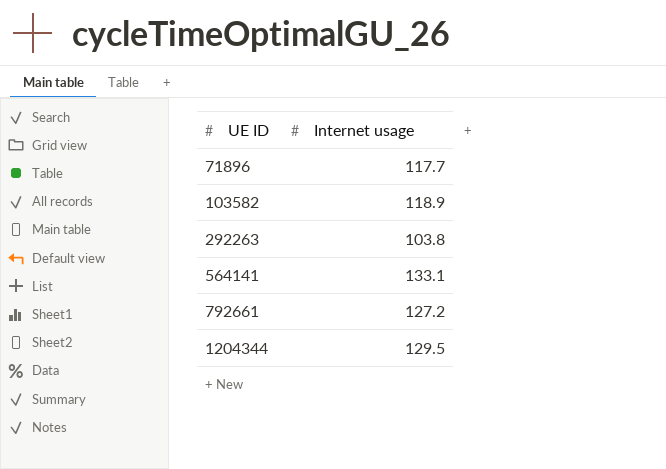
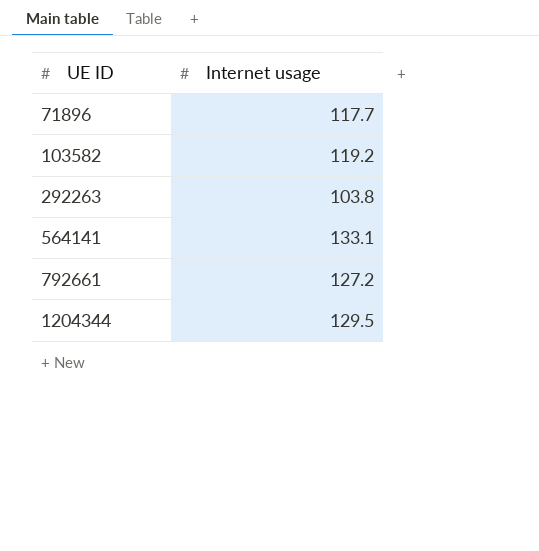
103582 | Internet usage: 118.9 -> 119.2

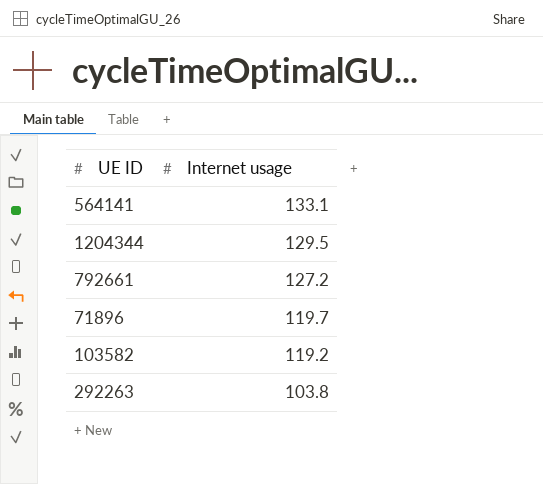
row order: UE ID ascending -> Internet usage descending
71896 | Internet usage: 117.7 -> 119.7

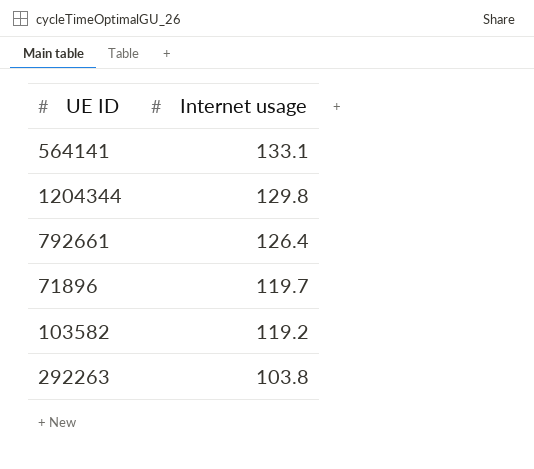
1204344 | Internet usage: 129.5 -> 129.8
792661 | Internet usage: 127.2 -> 126.4

